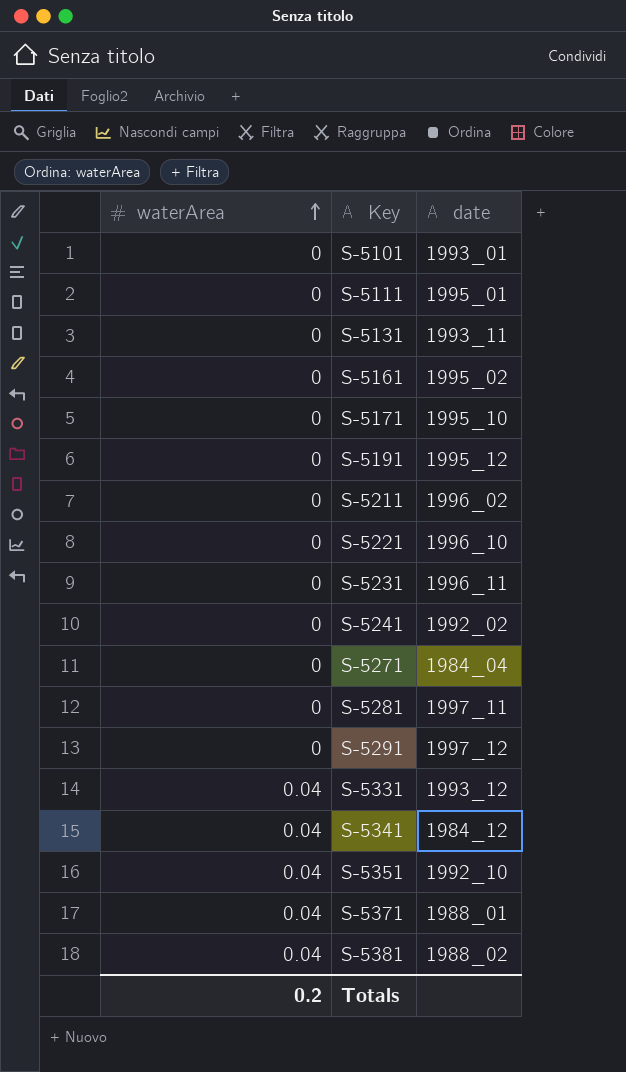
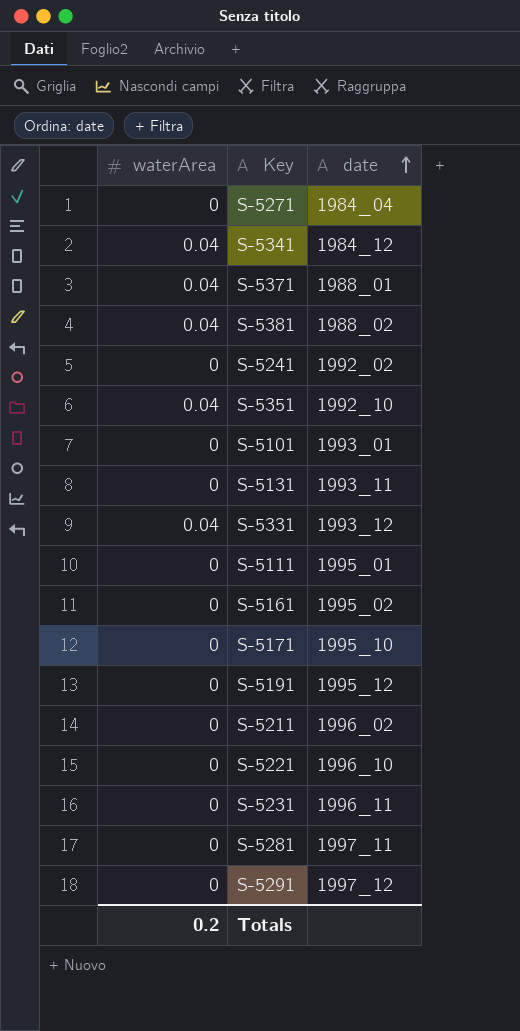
row order: waterArea ascending -> date ascending

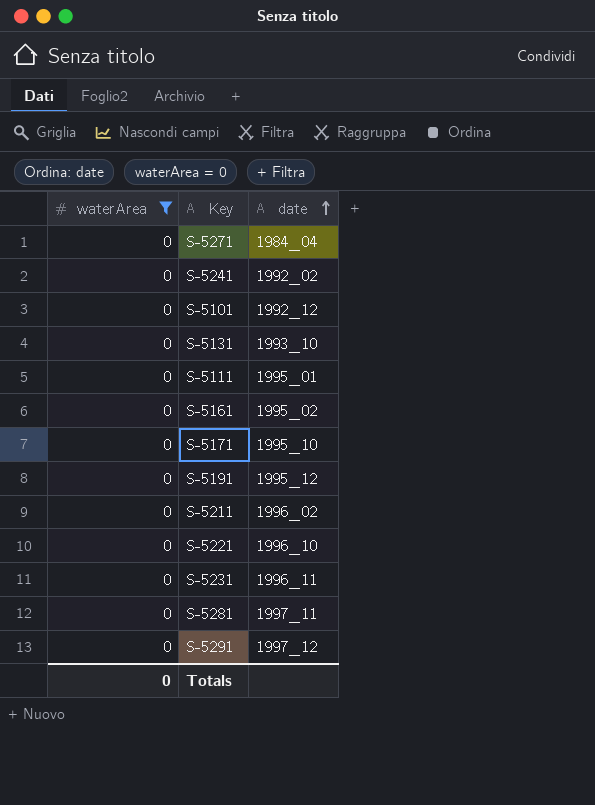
filter: none -> waterArea = 0
S-5101 | date: 1993_01 -> 1992_12
S-5131 | date: 1993_11 -> 1993_10
Totals | waterArea: 0.2 -> 0

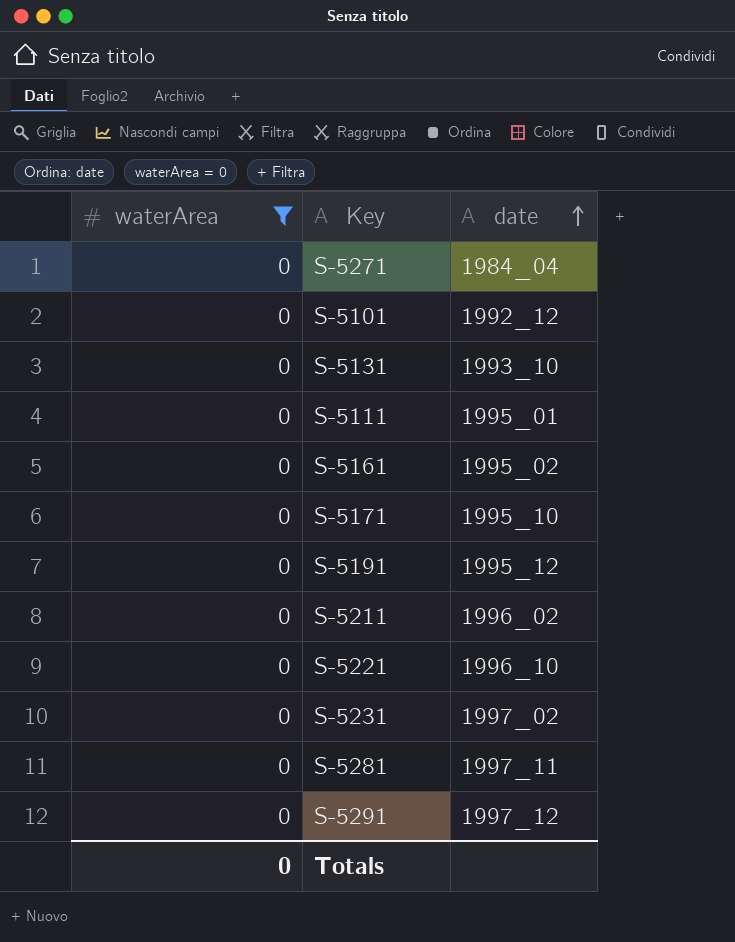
row S-5241: 0 | 1992_02 -> none
S-5231 | date: 1996_11 -> 1997_02

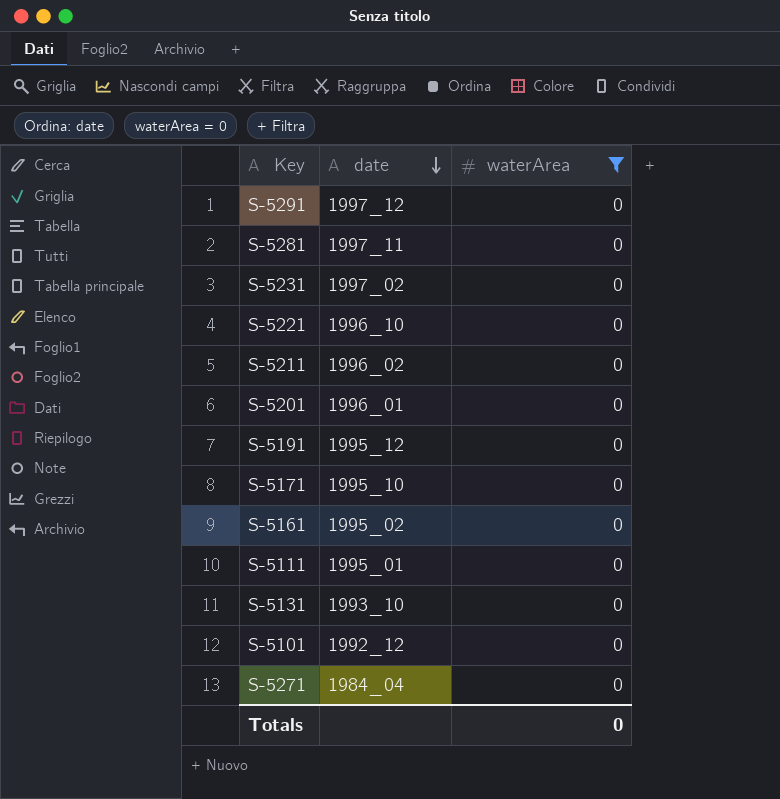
row order: date ascending -> date descending
column waterArea | position: 1 -> 3
row S-5201: none -> 1996_01 | 0

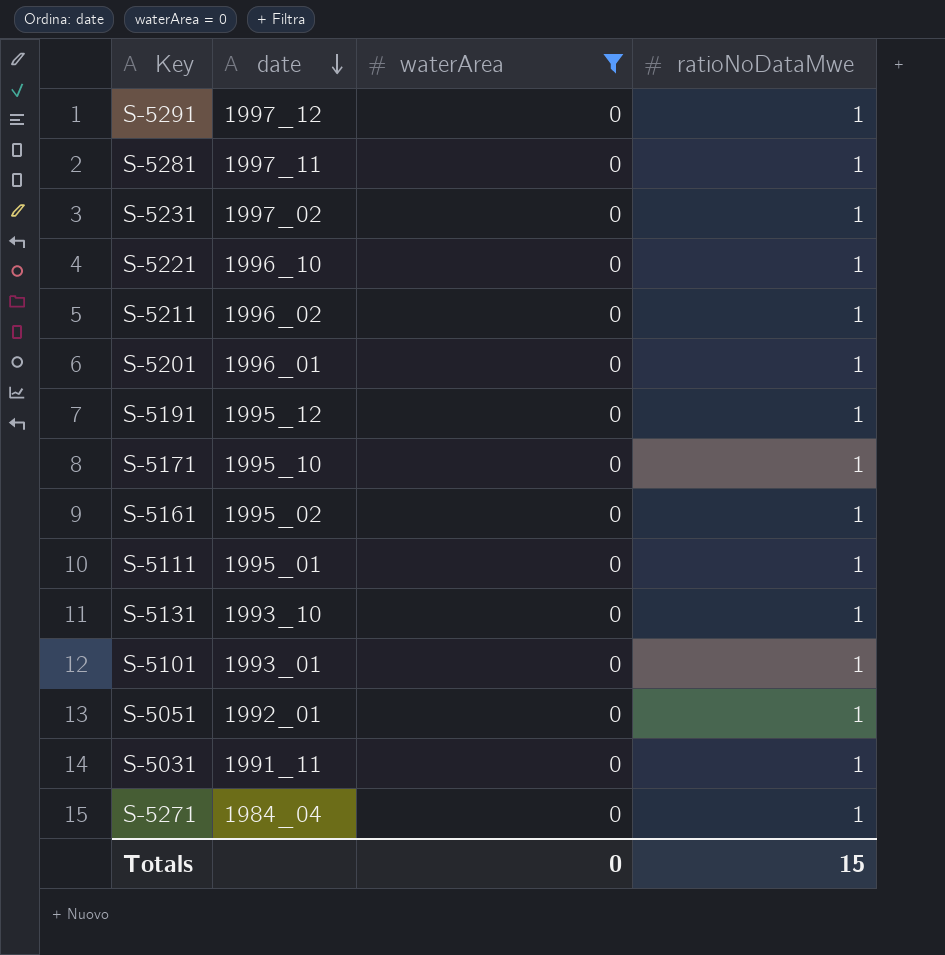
column ratioNoDataMwe | position: none -> 4
S-5101 | date: 1992_12 -> 1993_01
row S-5051: none -> 1992_01 | 0 | 1
row S-5031: none -> 1991_11 | 0 | 1

